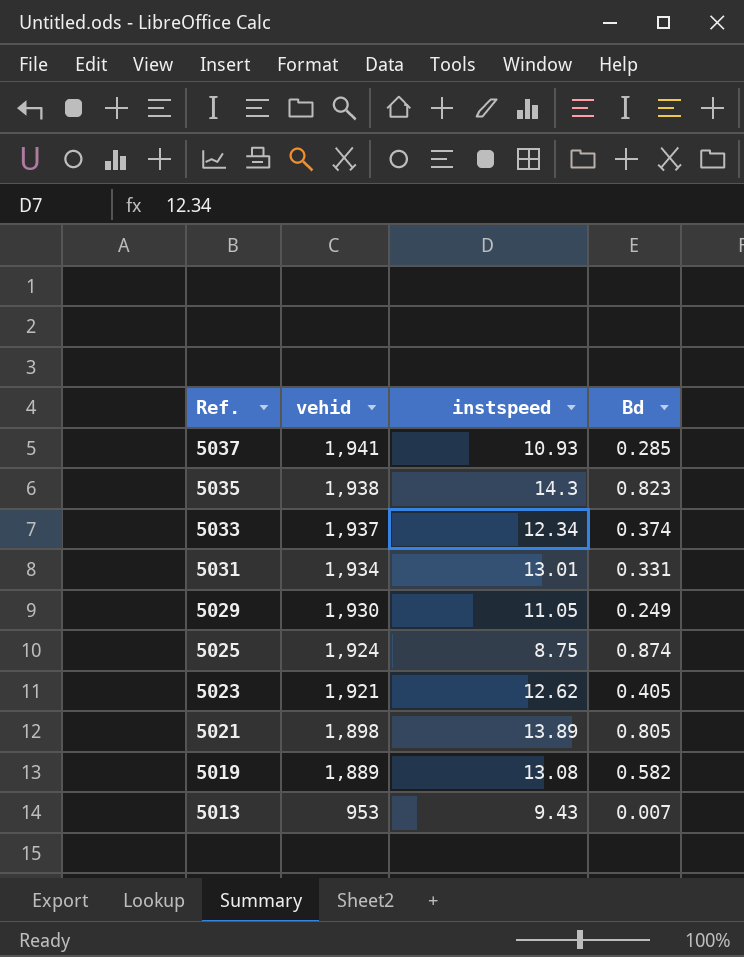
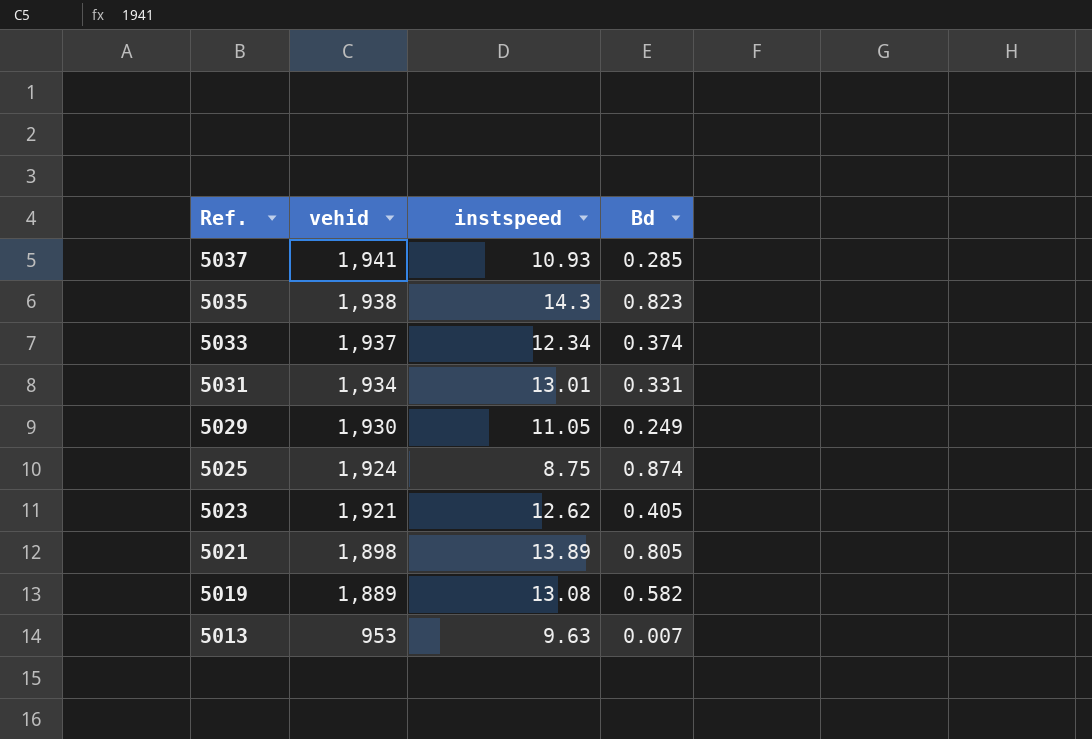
5013 | instspeed: 9.43 -> 9.63

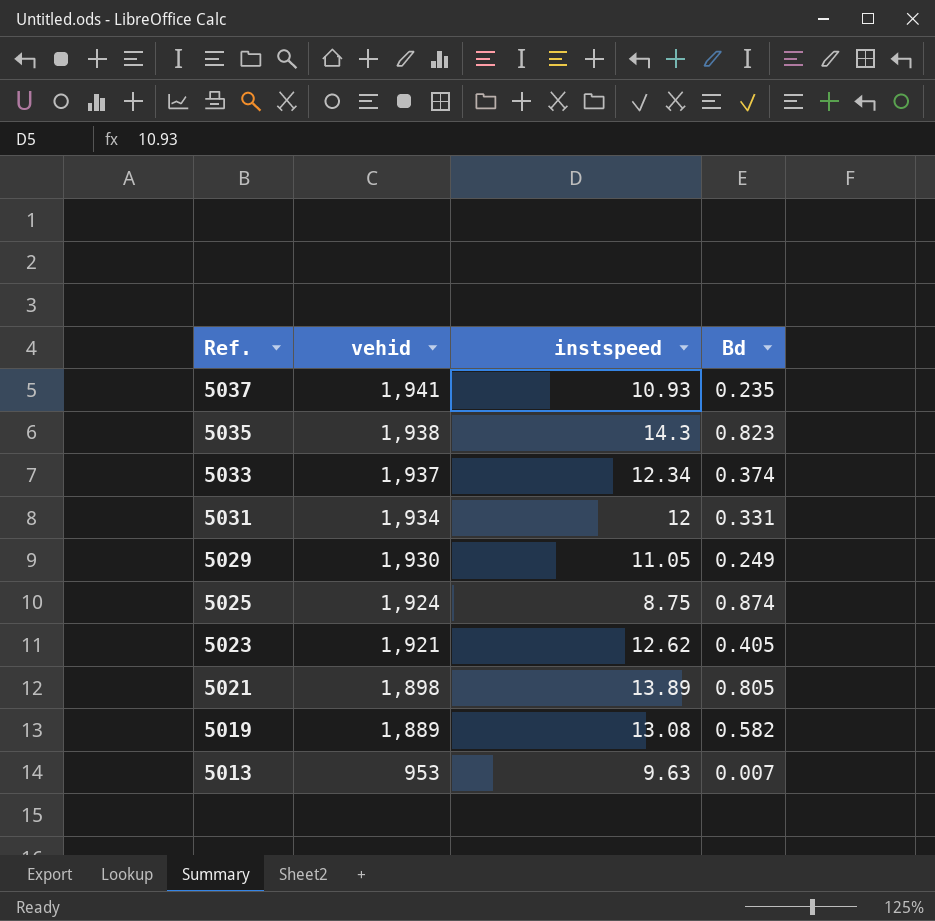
5037 | Bd: 0.285 -> 0.235
5031 | instspeed: 13.01 -> 12

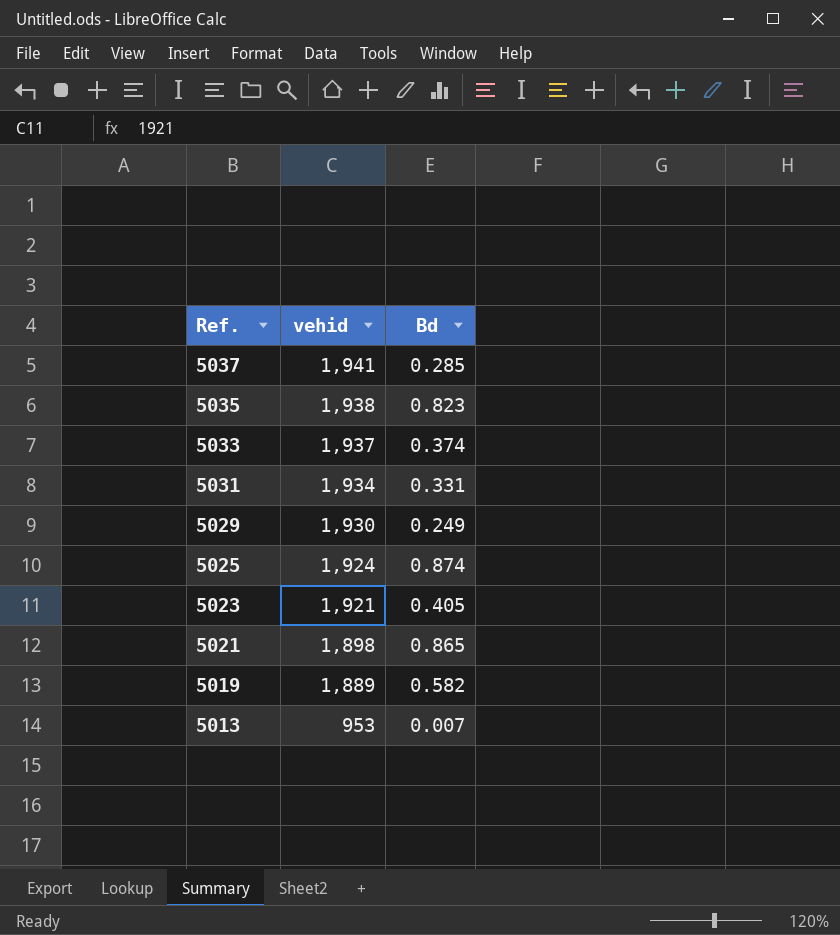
column instspeed | position: 3 -> none
5037 | Bd: 0.235 -> 0.285
5021 | Bd: 0.805 -> 0.865

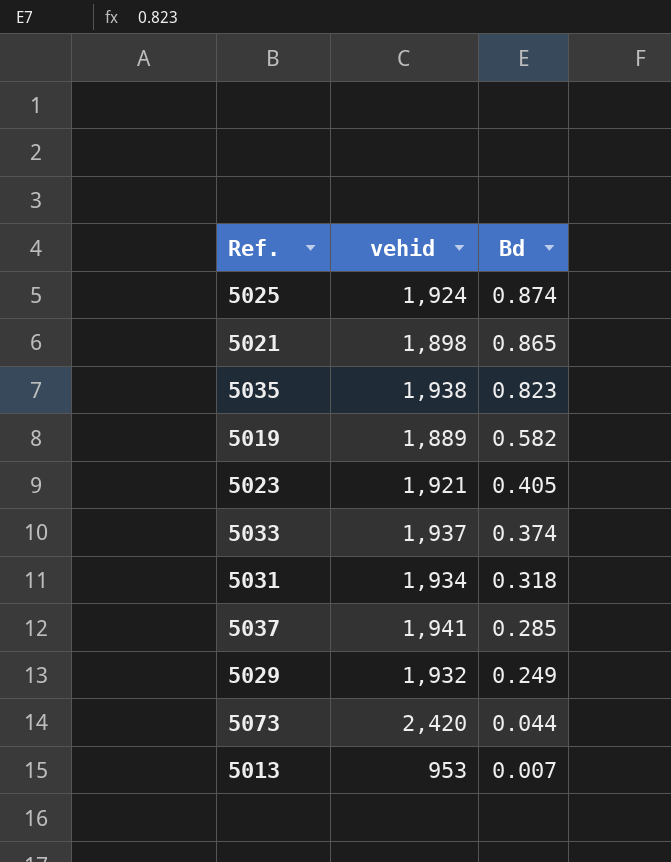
row order: Ref. descending -> Bd descending
5031 | Bd: 0.331 -> 0.318
5029 | vehid: 1,930 -> 1,932
row 5073: none -> 2,420 | 0.044

